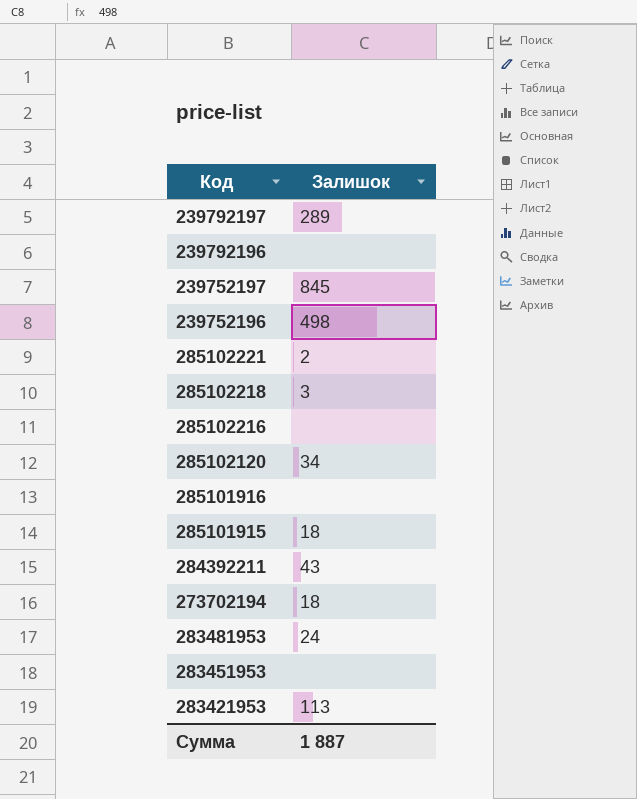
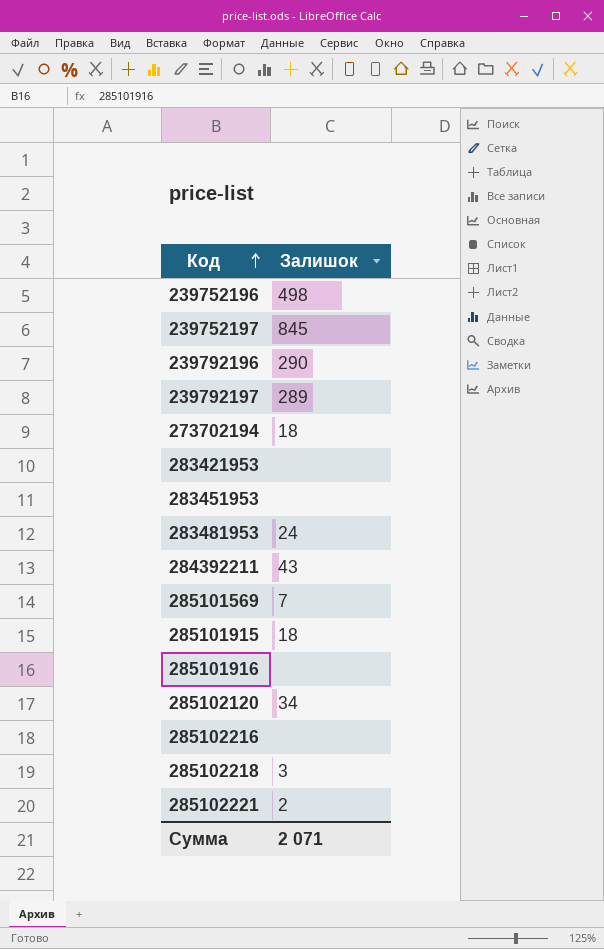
row order: none -> Код ascending
239792196 | Залишок: none -> 290
283421953 | Залишок: 113 -> none
row 285101569: none -> 7
Сумма | Залишок: 1 887 -> 2 071

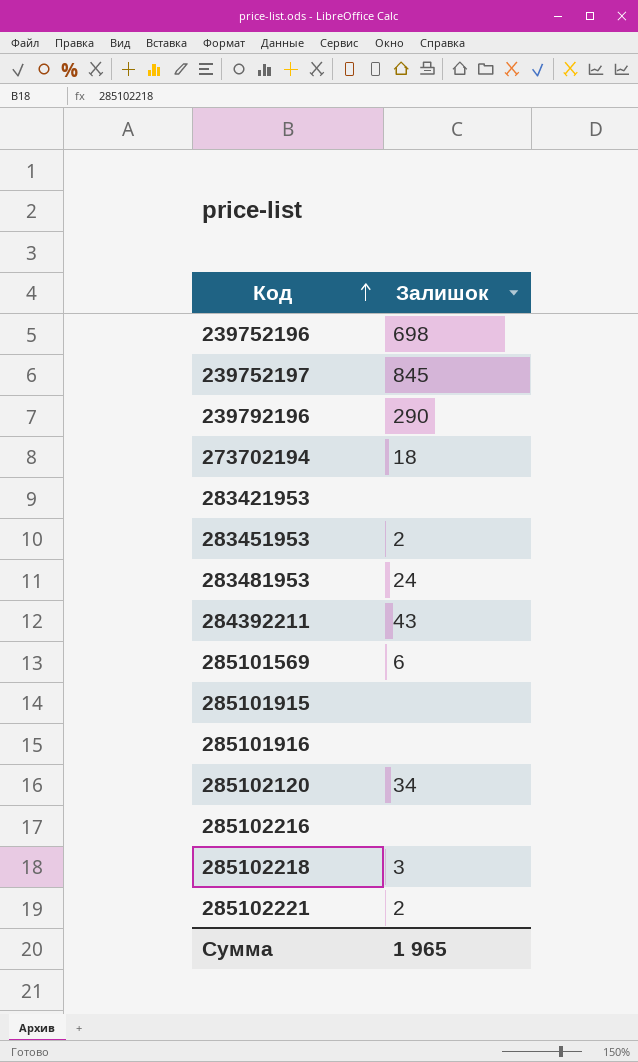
row 239792197: 289 -> none
239752196 | Залишок: 498 -> 698
283451953 | Залишок: none -> 2
285101569 | Залишок: 7 -> 6
285101915 | Залишок: 18 -> none
Сумма | Залишок: 2 071 -> 1 965

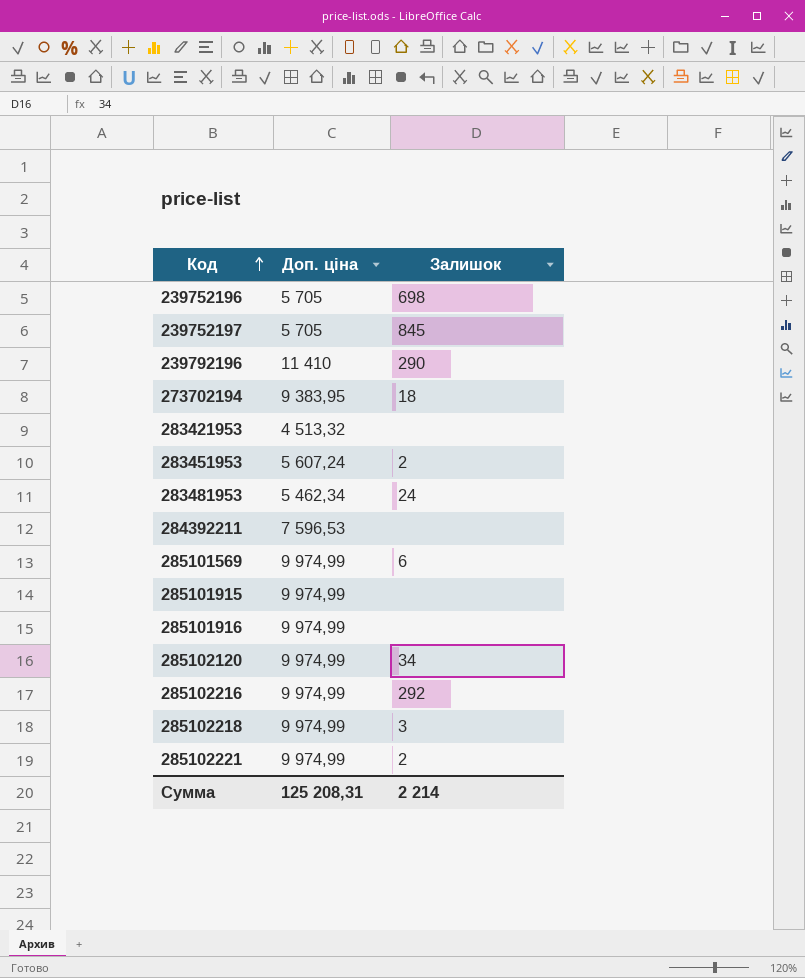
column Доп. ціна | position: none -> 2
284392211 | Залишок: 43 -> none
285102216 | Залишок: none -> 292
Сумма | Залишок: 1 965 -> 2 214

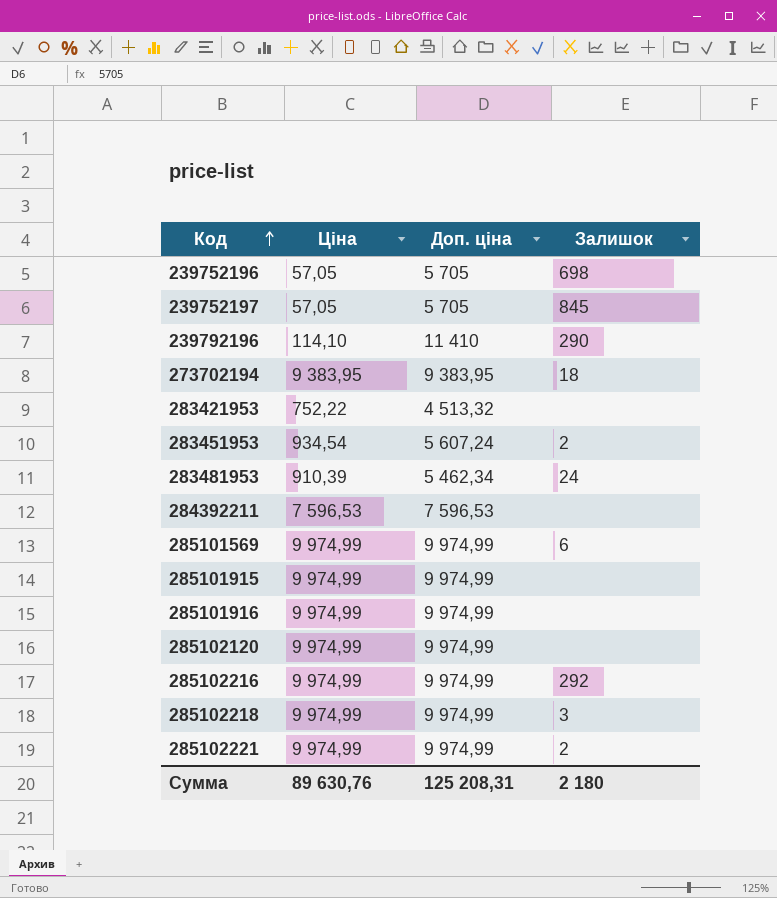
column Ціна | position: none -> 2
285102120 | Залишок: 34 -> none
Сумма | Залишок: 2 214 -> 2 180

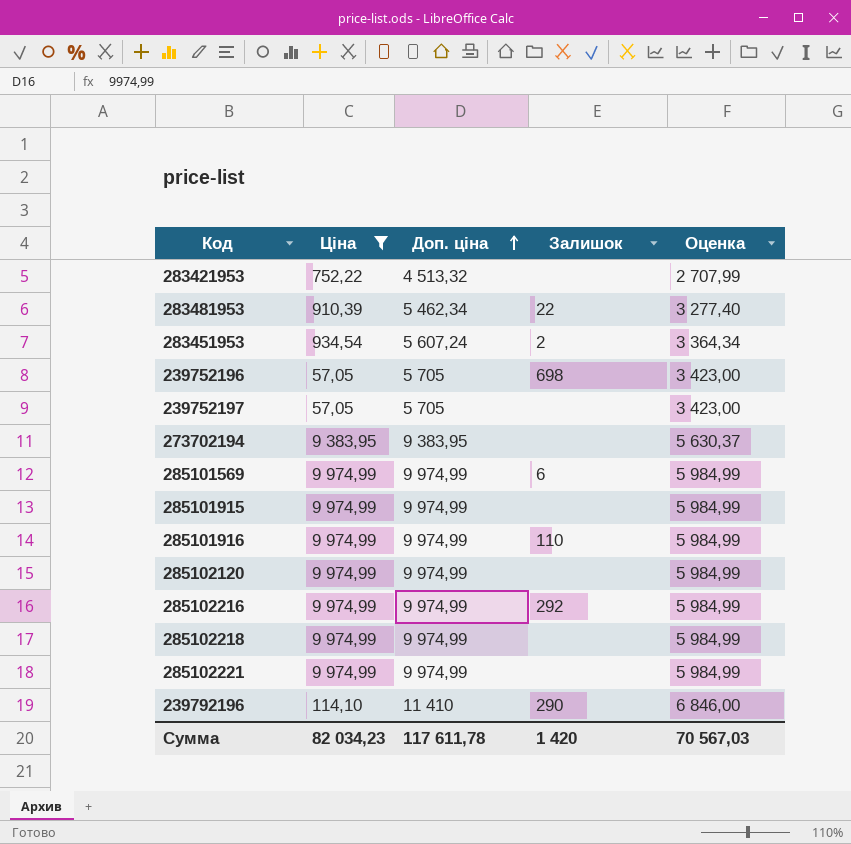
filter: none -> Ціна != 7 596,53
row order: Код ascending -> Доп. ціна ascending
column Оценка | formula: none -> [Доп. ціна] * 0,6
283481953 | Залишок: 24 -> 22
239752197 | Залишок: 845 -> none
273702194 | Залишок: 18 -> none
285101916 | Залишок: none -> 110
285102218 | Залишок: 3 -> none
285102221 | Залишок: 2 -> none
Сумма | Ціна: 89 630,76 -> 82 034,23
Сумма | Доп. ціна: 125 208,31 -> 117 611,78
Сумма | Залишок: 2 180 -> 1 420

